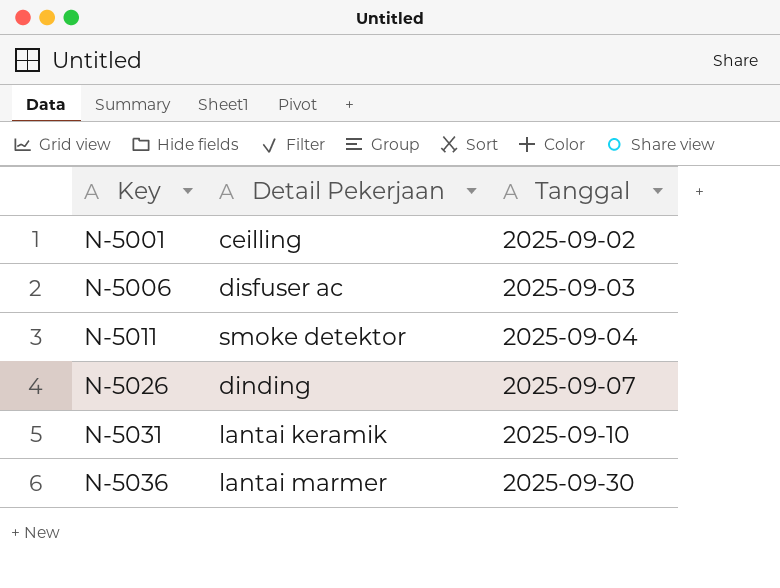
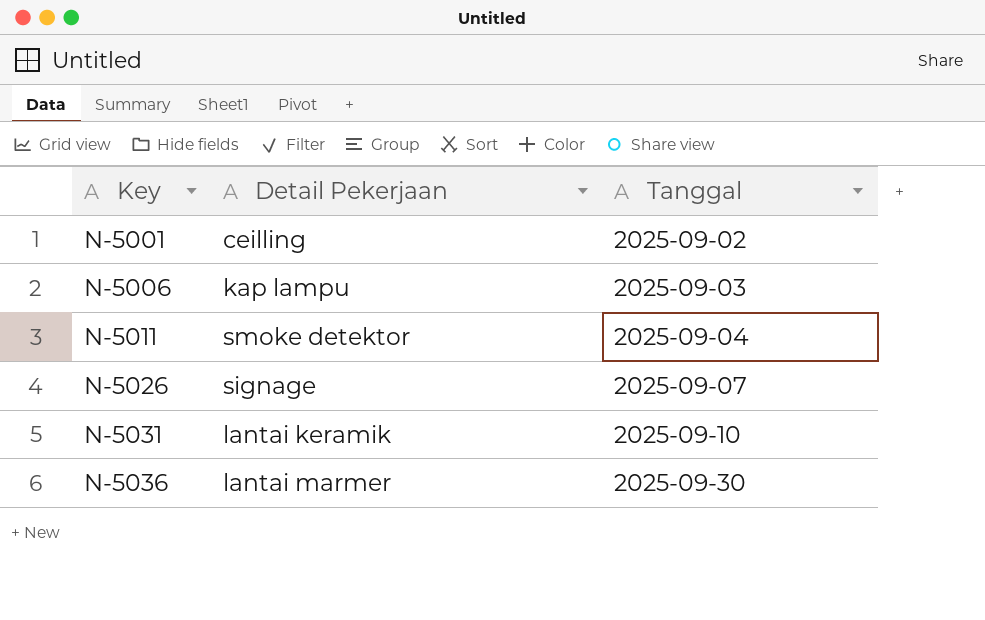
N-5006 | Detail Pekerjaan: disfuser ac -> kap lampu
N-5026 | Detail Pekerjaan: dinding -> signage

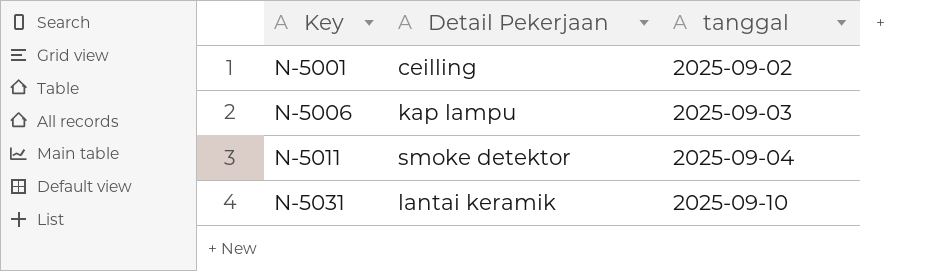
column name: Tanggal -> tanggal
row N-5026: signage | 2025-09-07 -> none
row N-5036: lantai marmer | 2025-09-30 -> none

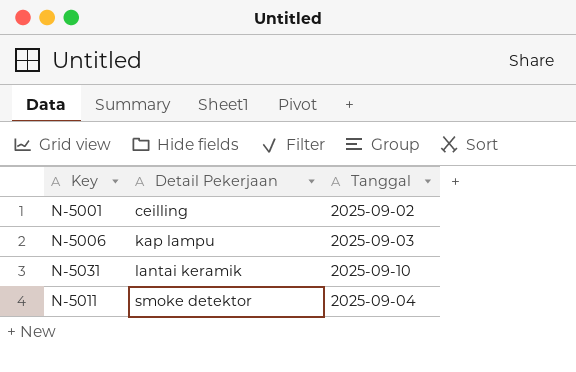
row order: Key ascending -> Detail Pekerjaan ascending
column name: tanggal -> Tanggal

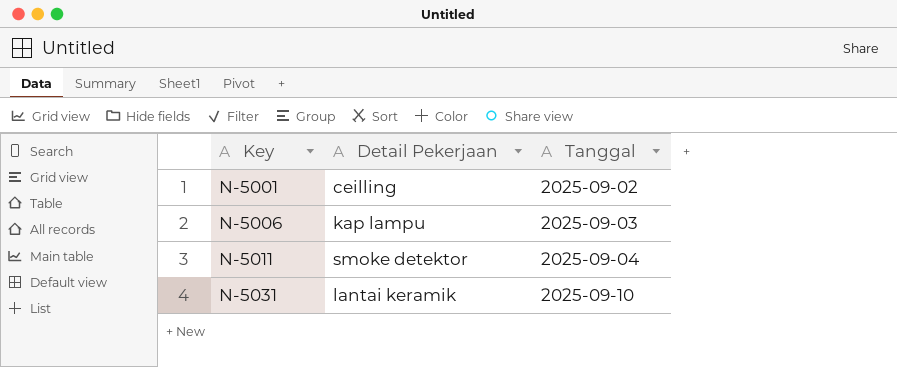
row order: Detail Pekerjaan ascending -> Key ascending

